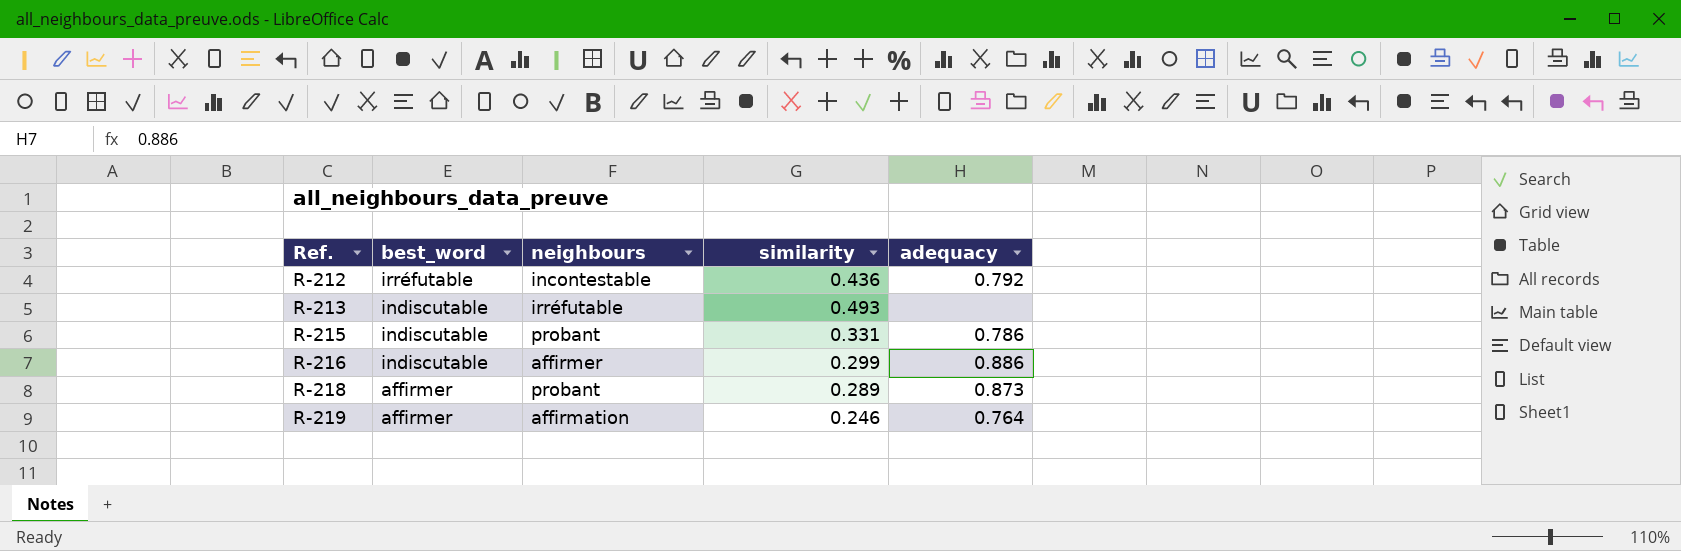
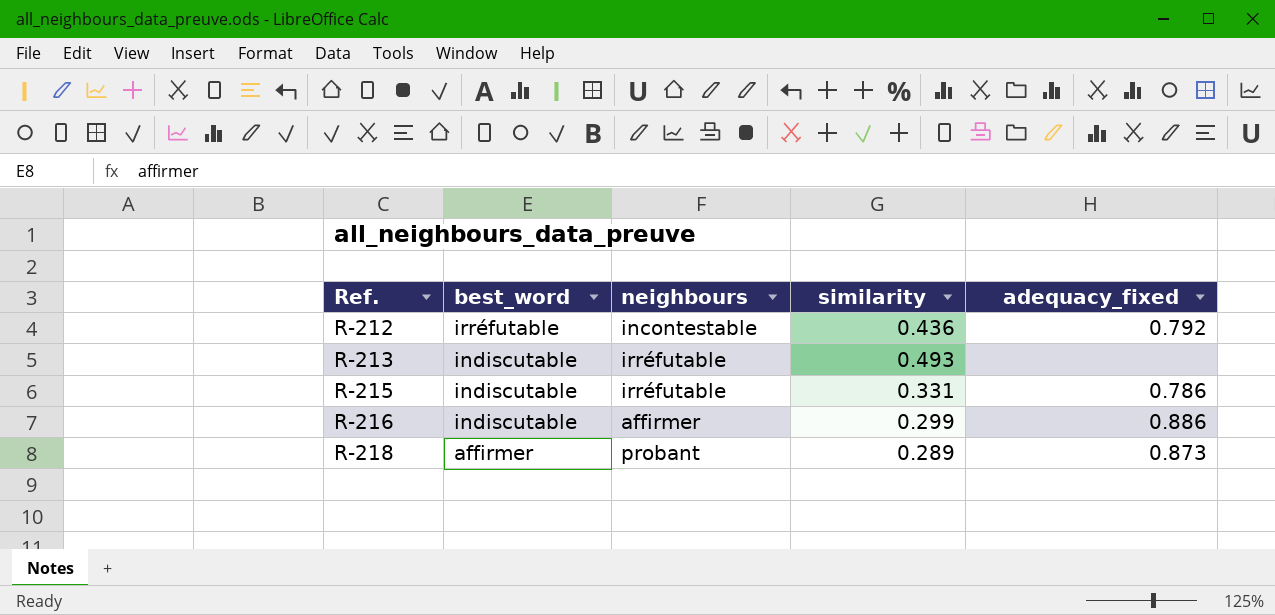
column name: adequacy -> adequacy_fixed
row R-219: affirmer | affirmation | 0.246 | 0.764 -> none
R-215 | neighbours: probant -> irréfutable

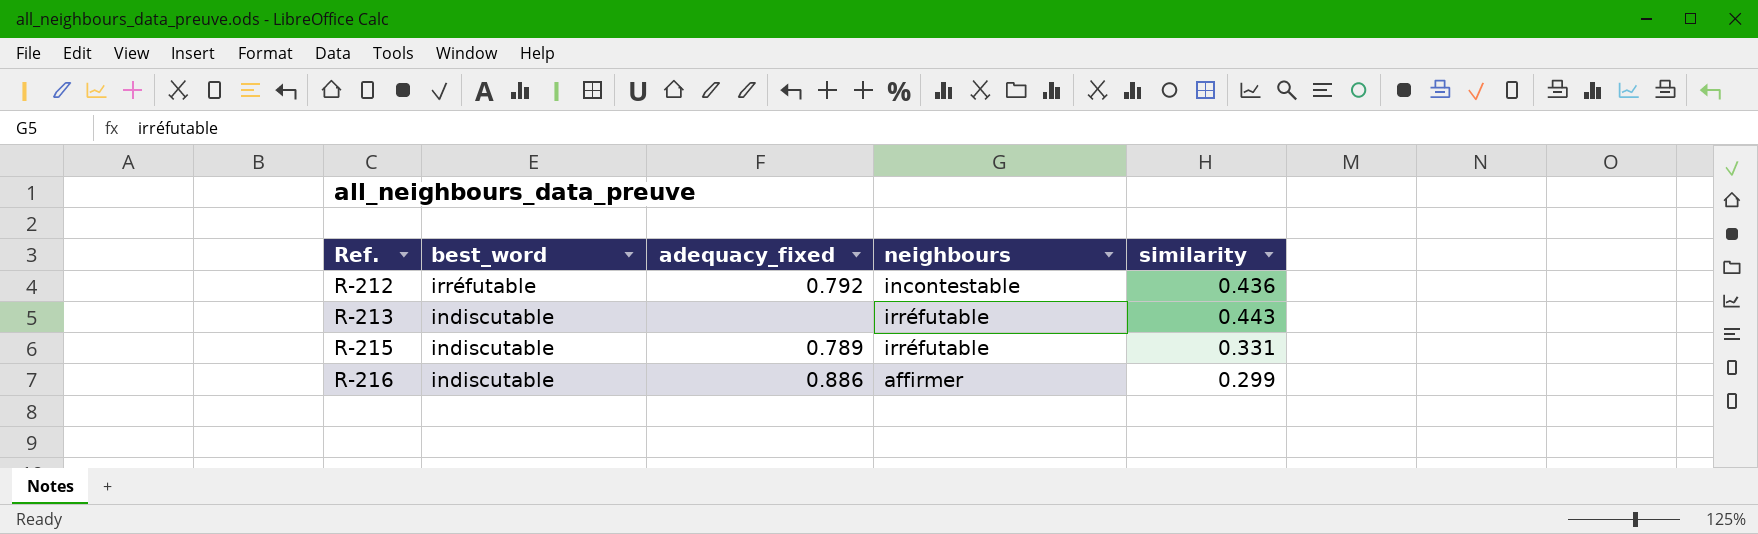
column adequacy_fixed | position: 5 -> 3
row R-218: affirmer | probant | 0.289 | 0.873 -> none
R-213 | similarity: 0.493 -> 0.443
R-215 | adequacy_fixed: 0.786 -> 0.789

